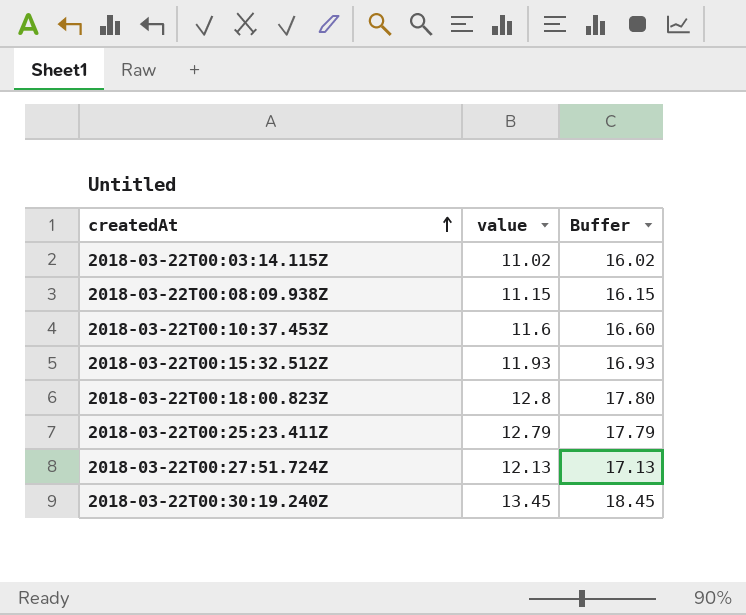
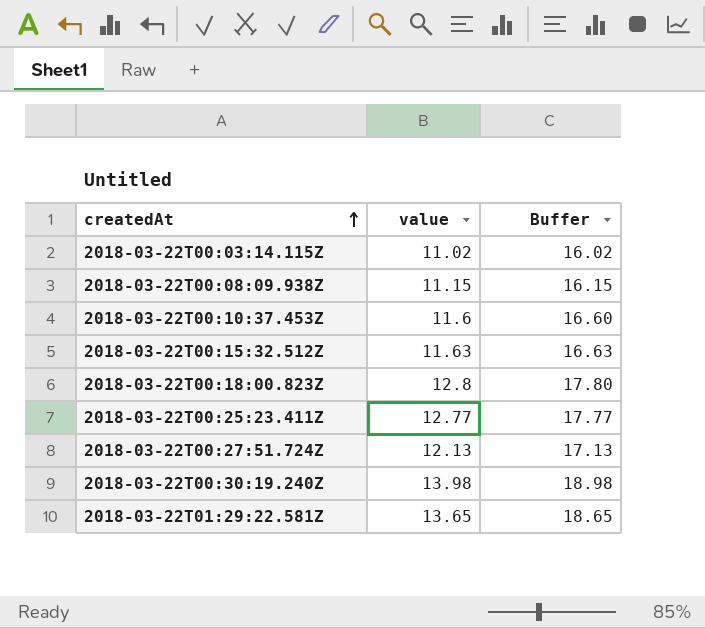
2018-03-22T00:15:32.512Z | value: 11.93 -> 11.63
2018-03-22T00:15:32.512Z | Buffer: 16.93 -> 16.63
2018-03-22T00:25:23.411Z | value: 12.79 -> 12.77
2018-03-22T00:25:23.411Z | Buffer: 17.79 -> 17.77
2018-03-22T00:30:19.240Z | value: 13.45 -> 13.98
2018-03-22T00:30:19.240Z | Buffer: 18.45 -> 18.98
row 2018-03-22T01:29:22.581Z: none -> 13.65 | 18.65

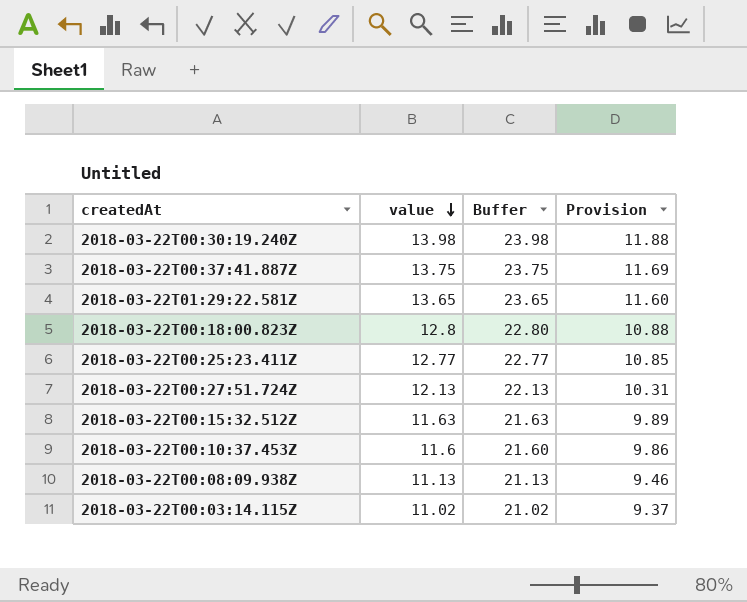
row order: createdAt ascending -> value descending
column Buffer | formula: [value] + 5 -> [value] + 10
column Provision | formula: none -> [value] * 0.85
row 2018-03-22T00:37:41.887Z: none -> 13.75 | 23.75 | 11.69
2018-03-22T00:08:09.938Z | value: 11.15 -> 11.13

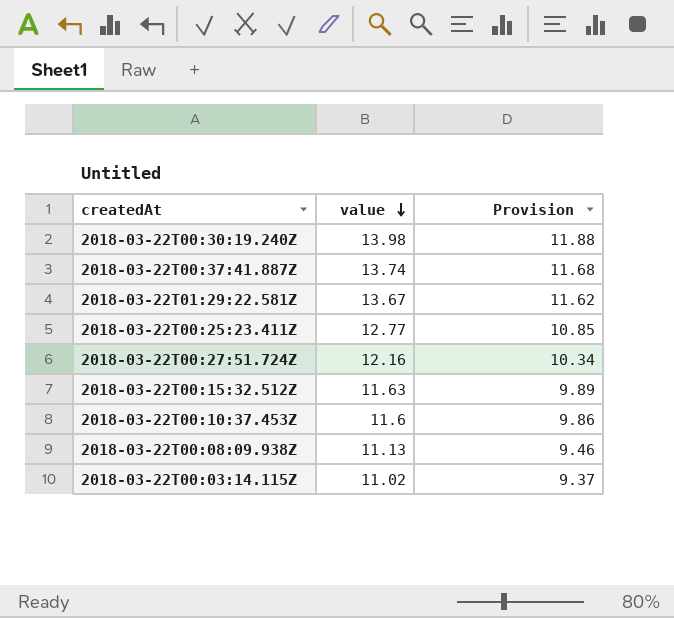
column Buffer | formula: [value] + 10 -> none
row 2018-03-22T00:18:00.823Z: 12.8 | 22.80 | 10.88 -> none
2018-03-22T00:37:41.887Z | value: 13.75 -> 13.74
2018-03-22T00:37:41.887Z | Provision: 11.69 -> 11.68
2018-03-22T01:29:22.581Z | value: 13.65 -> 13.67
2018-03-22T01:29:22.581Z | Provision: 11.60 -> 11.62
2018-03-22T00:27:51.724Z | value: 12.13 -> 12.16
2018-03-22T00:27:51.724Z | Provision: 10.31 -> 10.34

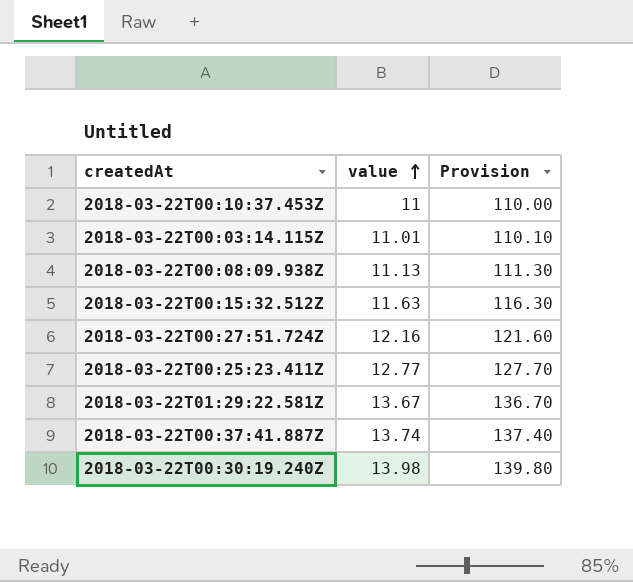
row order: value descending -> value ascending
column Provision | formula: [value] * 0.85 -> [value] * 10
2018-03-22T00:10:37.453Z | value: 11.6 -> 11
2018-03-22T00:03:14.115Z | value: 11.02 -> 11.01

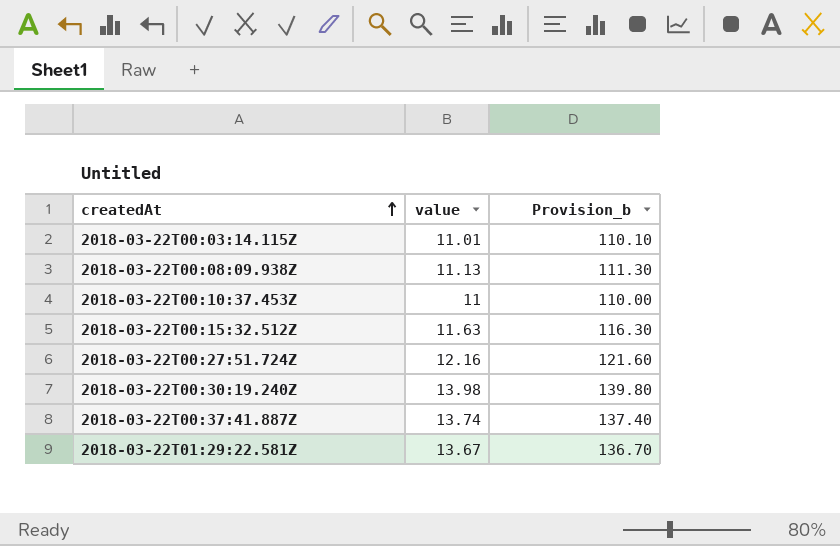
row order: value ascending -> createdAt ascending
column name: Provision -> Provision_b
row 2018-03-22T00:25:23.411Z: 12.77 | 127.70 -> none

